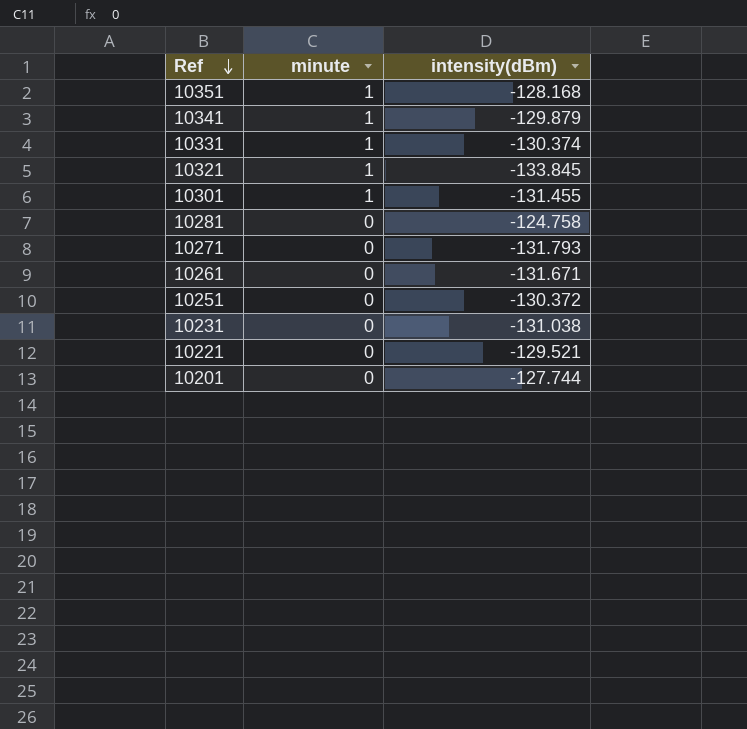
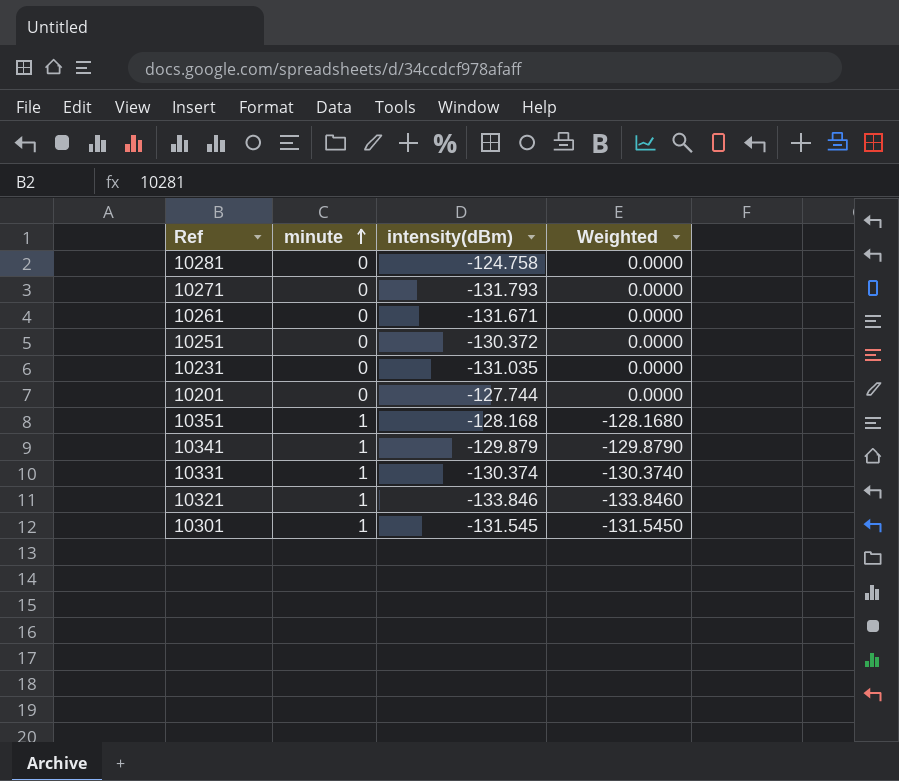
row order: Ref descending -> minute ascending
column Weighted | formula: none -> [minute] * [intensity(dBm)]
row 10221: 0 | -129.521 -> none
10231 | intensity(dBm): -131.038 -> -131.035
10321 | intensity(dBm): -133.845 -> -133.846
10301 | intensity(dBm): -131.455 -> -131.545

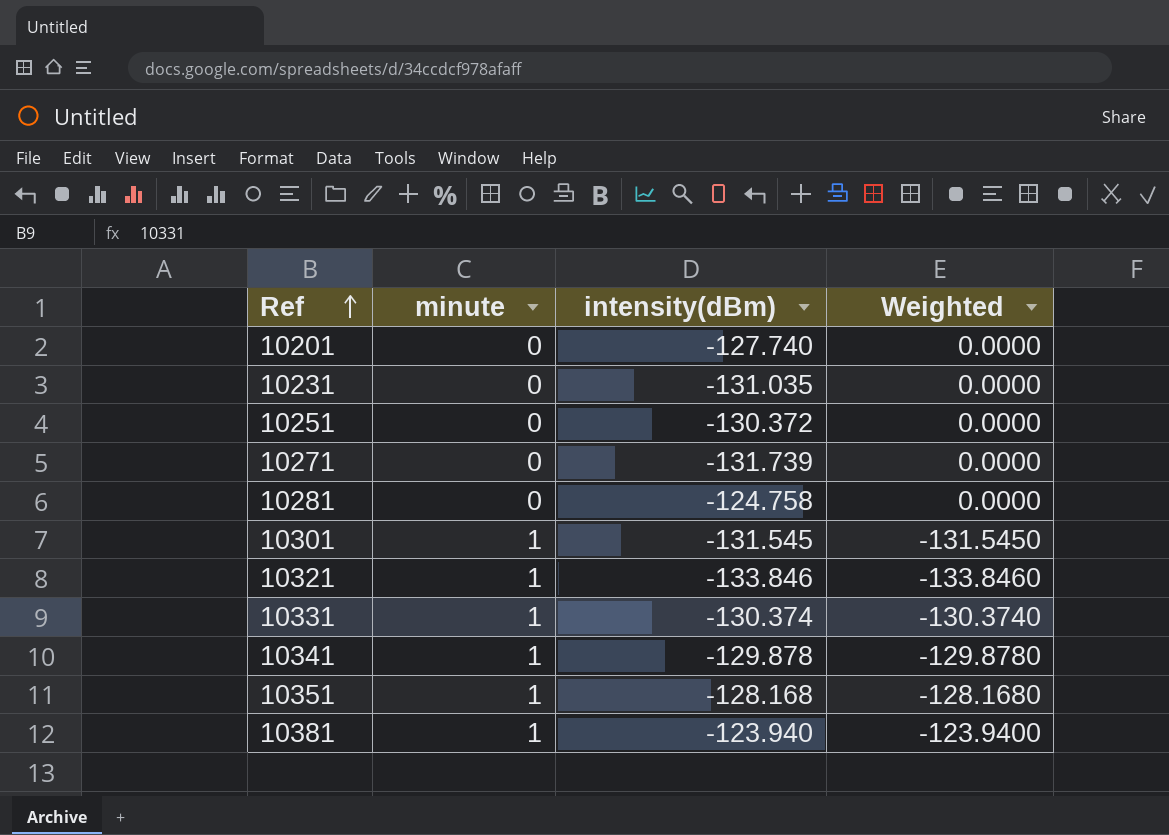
row order: minute ascending -> Ref ascending
row 10261: 0 | -131.671 | 0.0000 -> none
10201 | intensity(dBm): -127.744 -> -127.740
10271 | intensity(dBm): -131.793 -> -131.739
10341 | intensity(dBm): -129.879 -> -129.878
10341 | Weighted: -129.8790 -> -129.8780
row 10381: none -> 1 | -123.940 | -123.9400

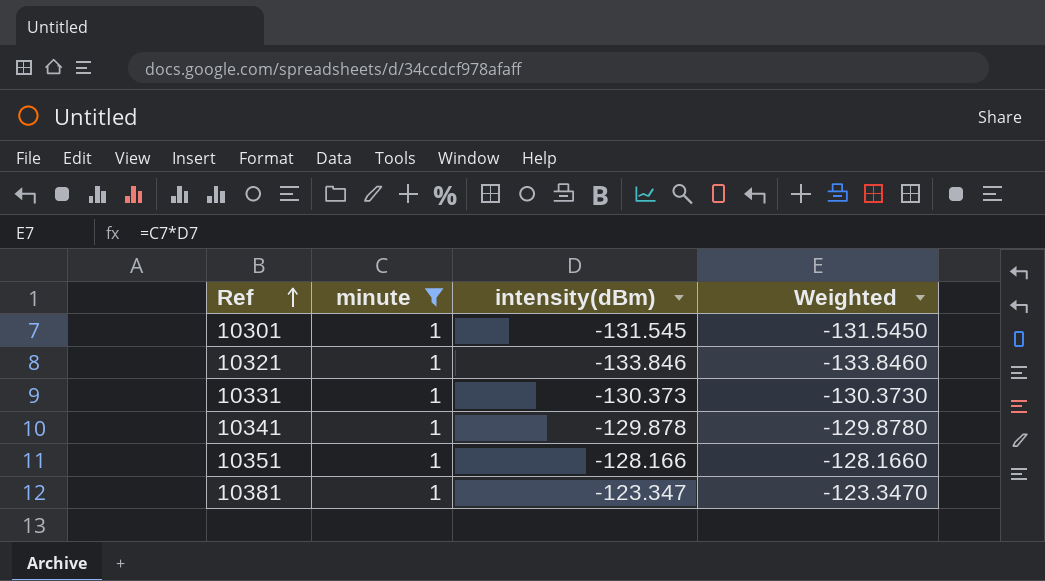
filter: none -> minute = 1
10331 | intensity(dBm): -130.374 -> -130.373
10331 | Weighted: -130.3740 -> -130.3730
10351 | intensity(dBm): -128.168 -> -128.166
10351 | Weighted: -128.1680 -> -128.1660
10381 | intensity(dBm): -123.940 -> -123.347
10381 | Weighted: -123.9400 -> -123.3470

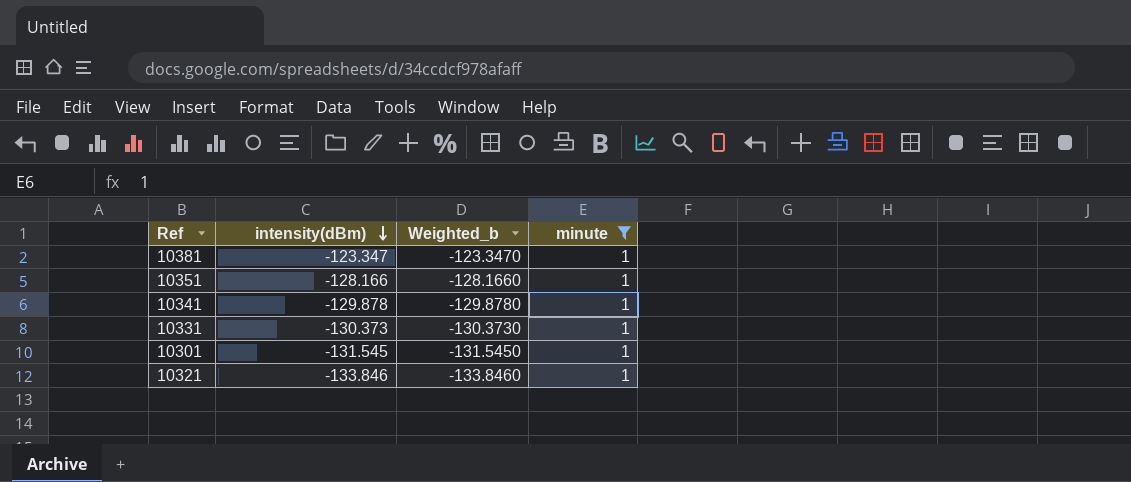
row order: Ref ascending -> intensity(dBm) descending
column name: Weighted -> Weighted_b
column minute | position: 2 -> 4

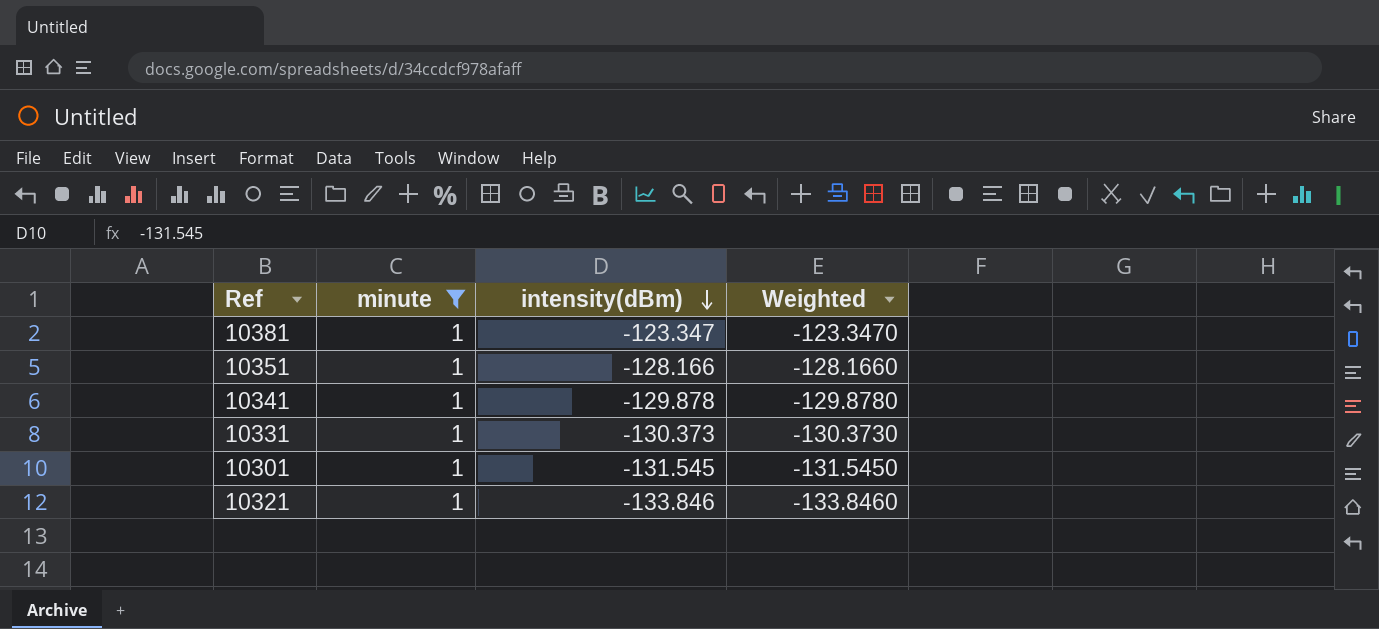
column minute | position: 4 -> 2
column name: Weighted_b -> Weighted

